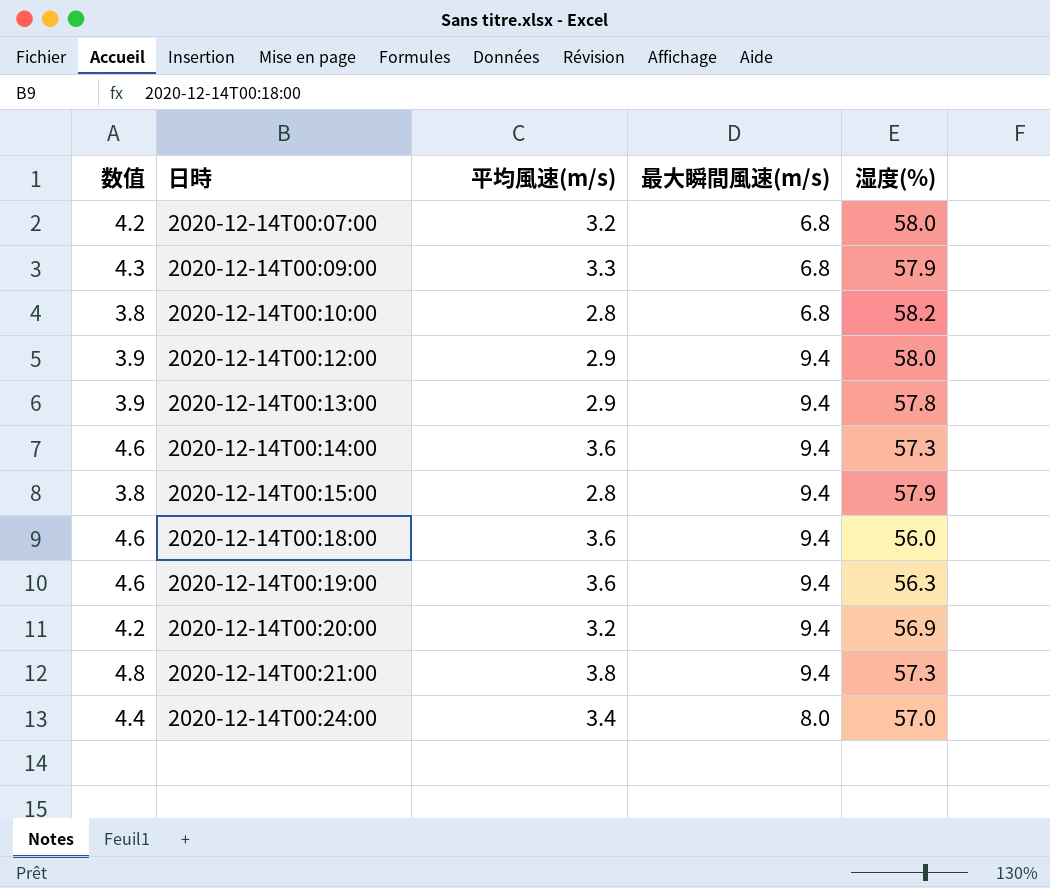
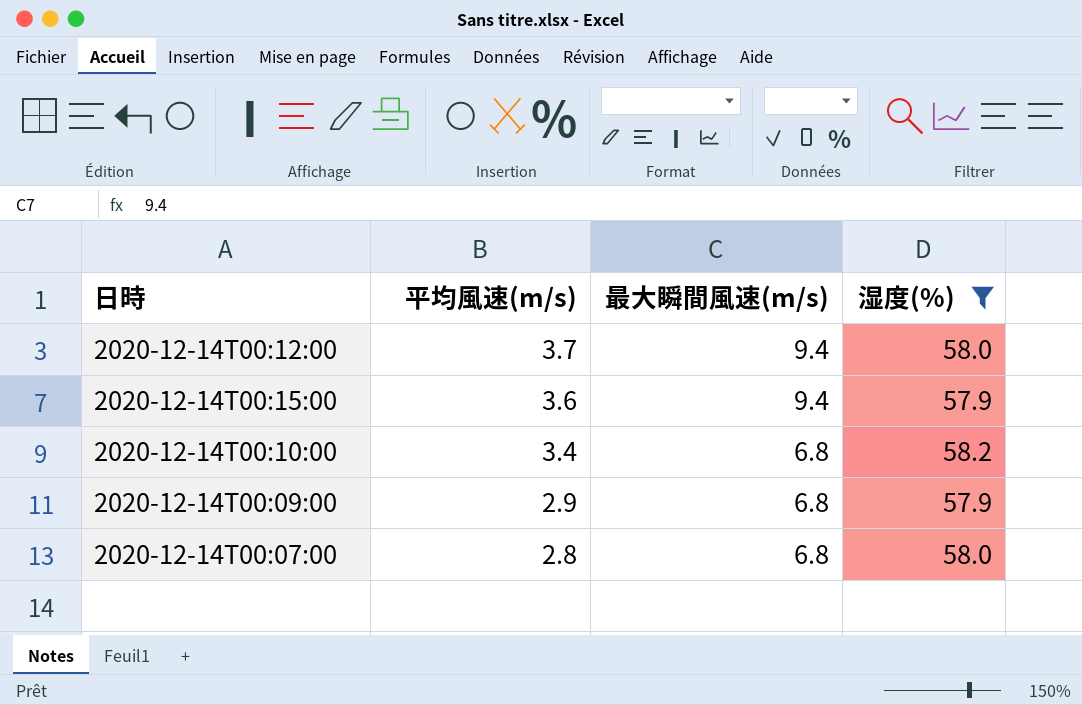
filter: none -> 湿度(%) >= 57.9
row order: 日時 ascending -> 平均風速(m/s) descending
column 数值 | formula: [平均風速(m/s)] + 1 -> none
2020-12-14T00:12:00 | 平均風速(m/s): 2.9 -> 3.7
2020-12-14T00:15:00 | 平均風速(m/s): 2.8 -> 3.6
2020-12-14T00:10:00 | 平均風速(m/s): 2.8 -> 3.4
2020-12-14T00:09:00 | 平均風速(m/s): 3.3 -> 2.9
2020-12-14T00:07:00 | 平均風速(m/s): 3.2 -> 2.8

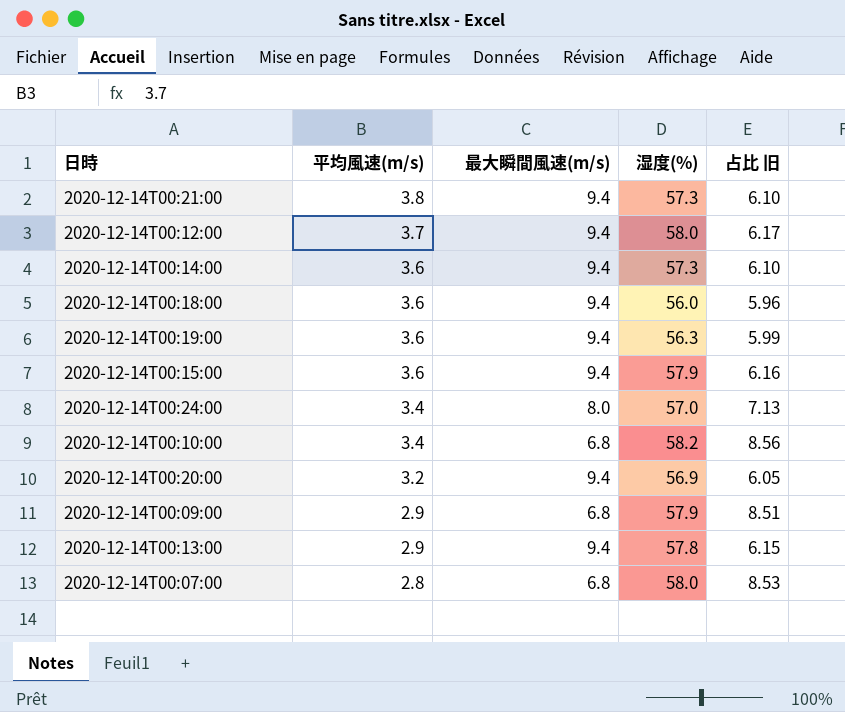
filter: 湿度(%) >= 57.9 -> none
column 占比 旧 | formula: none -> [湿度(%)] / [最大瞬間風速(m/s)]

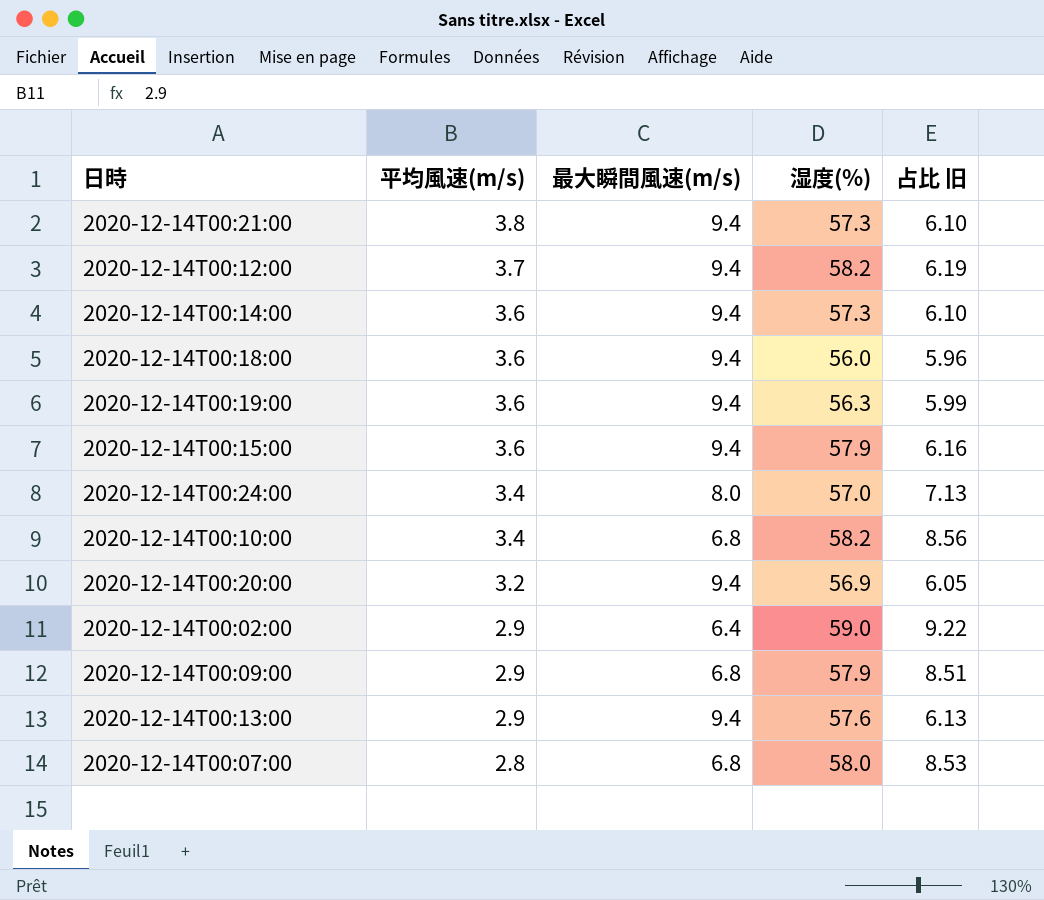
2020-12-14T00:12:00 | 湿度(%): 58.0 -> 58.2
2020-12-14T00:12:00 | 占比 旧: 6.17 -> 6.19
row 2020-12-14T00:02:00: none -> 2.9 | 6.4 | 59.0 | 9.22
2020-12-14T00:13:00 | 湿度(%): 57.8 -> 57.6
2020-12-14T00:13:00 | 占比 旧: 6.15 -> 6.13

